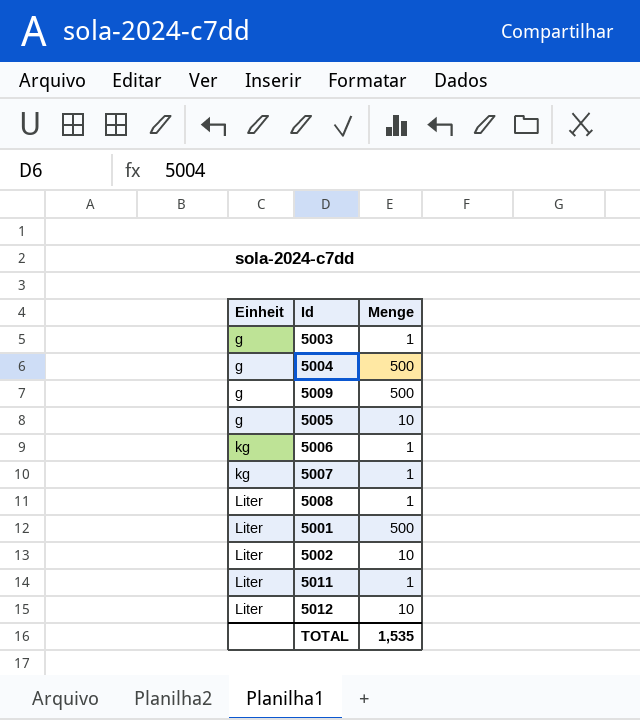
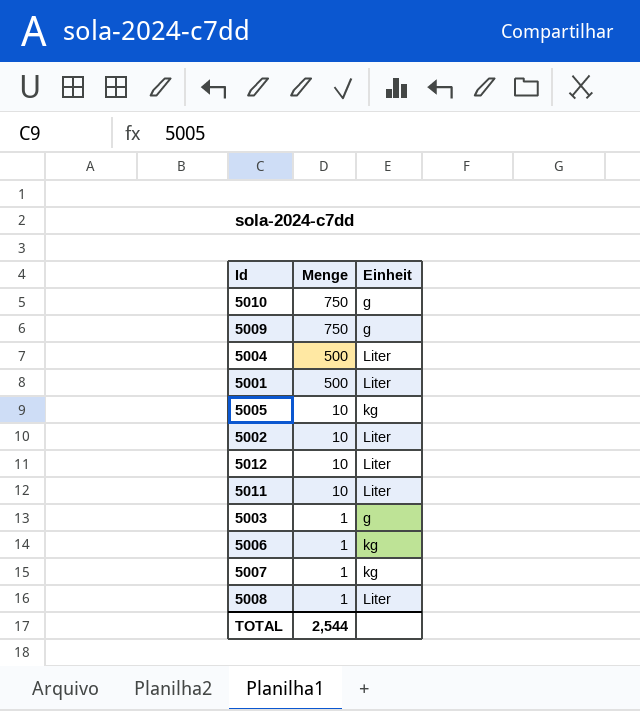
row order: Einheit ascending -> Menge descending
column Einheit | position: 1 -> 3
row 5010: none -> 750 | g
5009 | Menge: 500 -> 750
5004 | Einheit: g -> Liter
5005 | Einheit: g -> kg
5011 | Menge: 1 -> 10
TOTAL | Menge: 1,535 -> 2,544

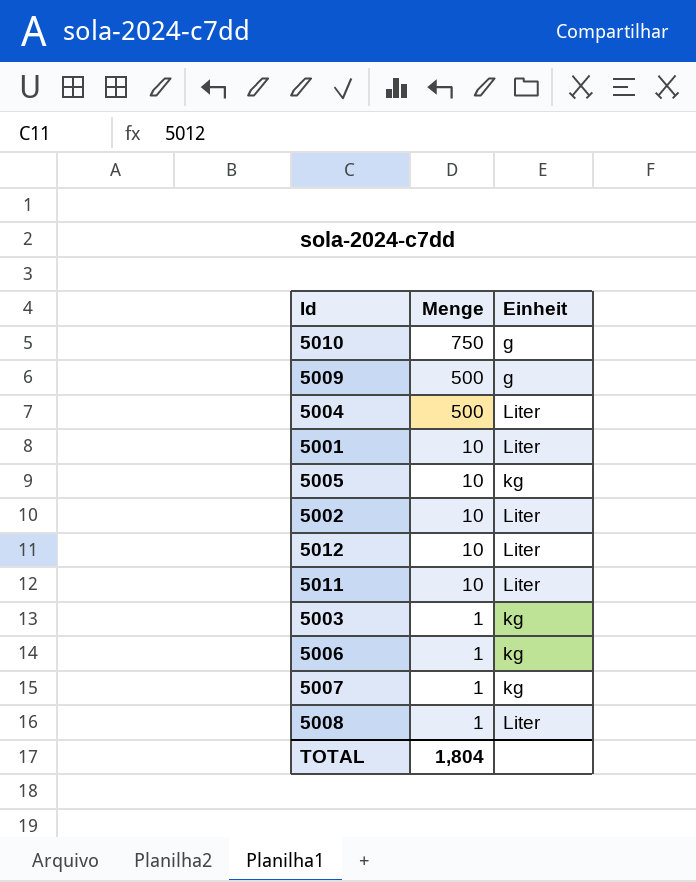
5009 | Menge: 750 -> 500
5001 | Menge: 500 -> 10
5003 | Einheit: g -> kg
TOTAL | Menge: 2,544 -> 1,804

